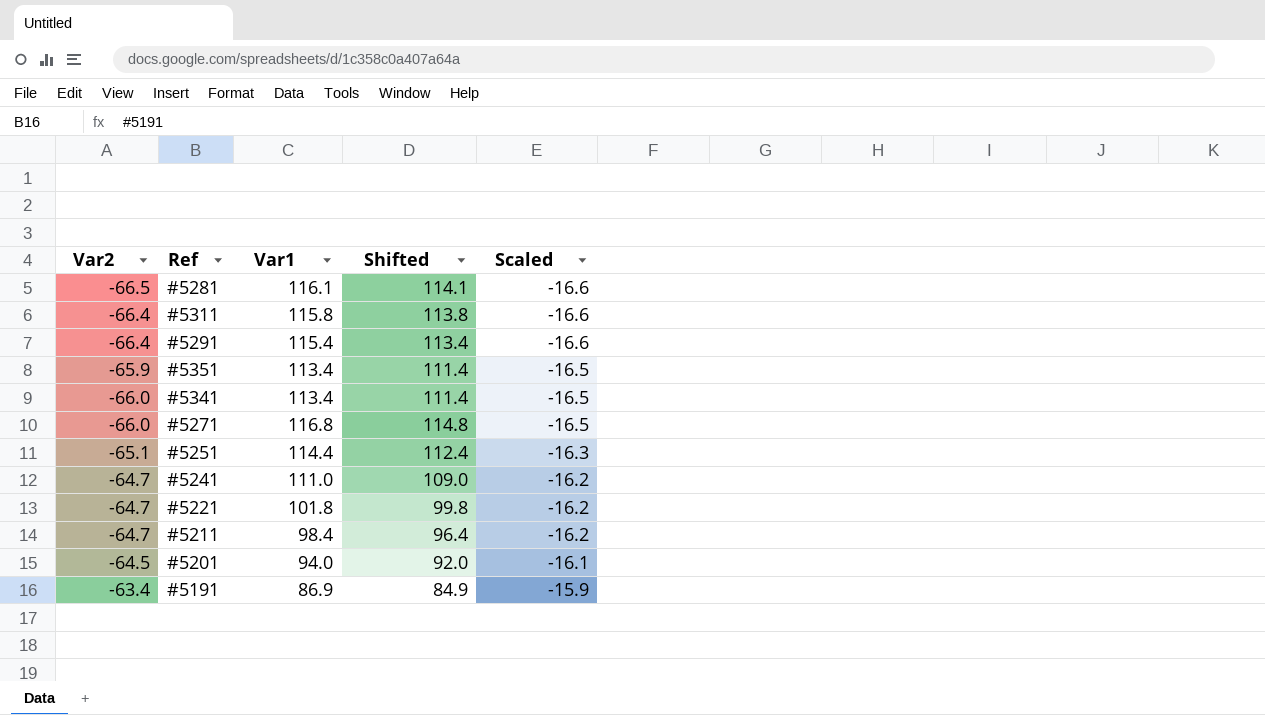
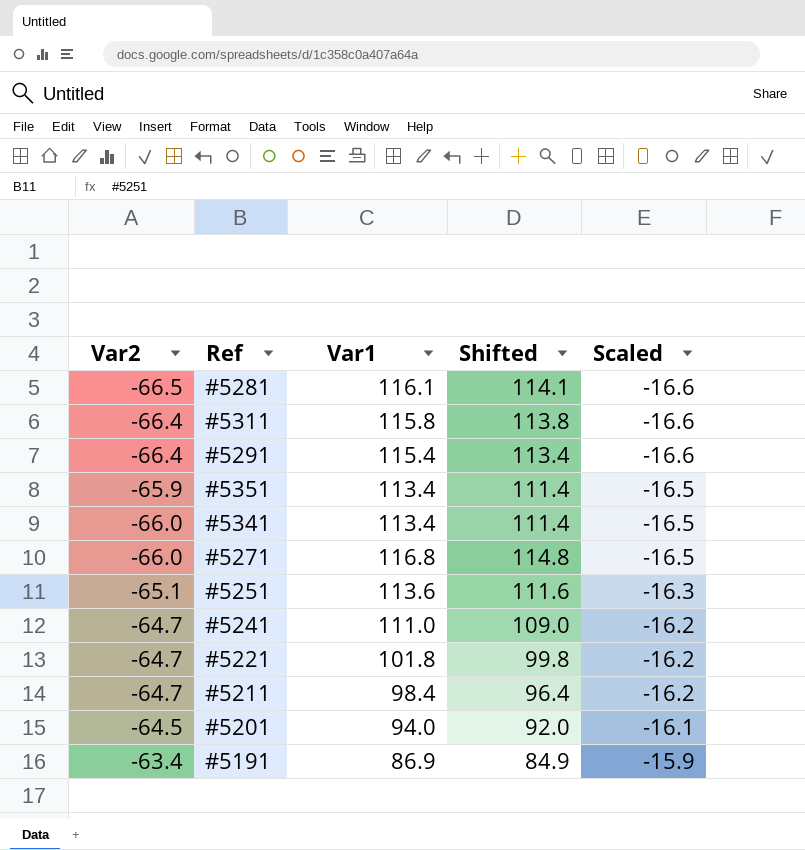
#5251 | Var1: 114.4 -> 113.6
#5251 | Shifted: 112.4 -> 111.6

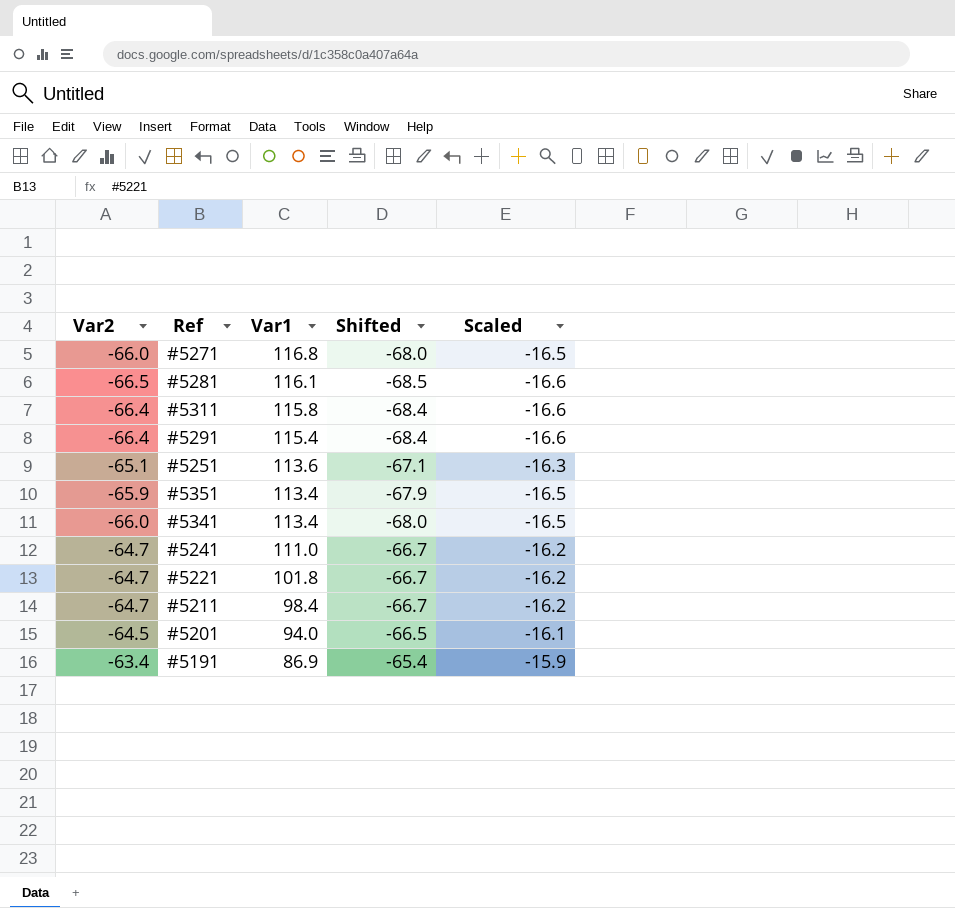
row order: Scaled ascending -> Var1 descending
column Shifted | formula: [Var1] - 2 -> [Var2] - 2

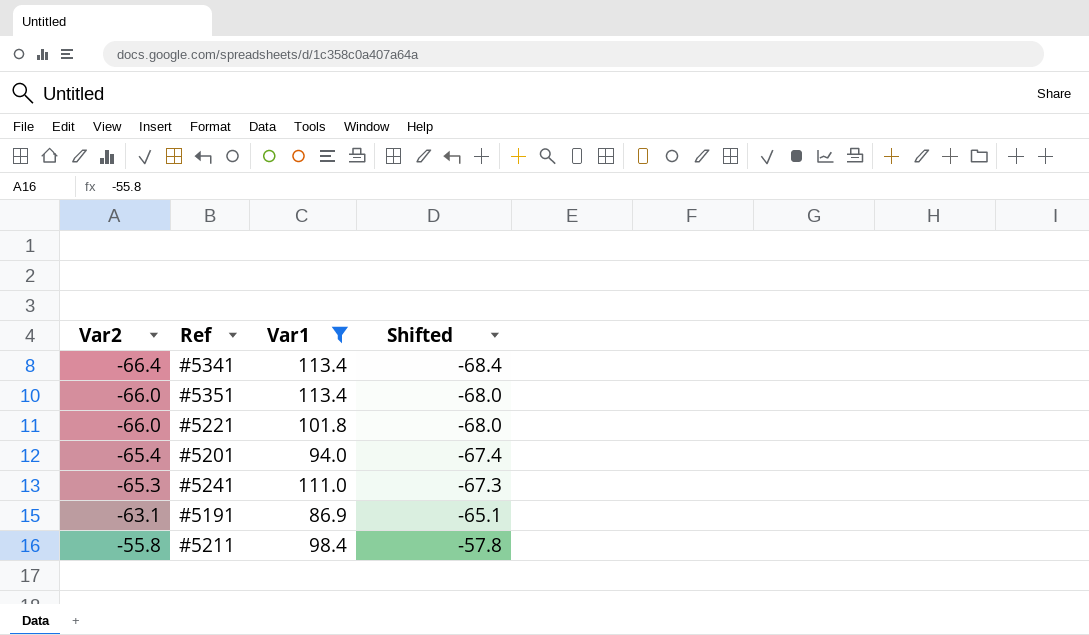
filter: none -> Var1 <= 113.4
row order: Var1 descending -> Var2 ascending
column Scaled | formula: [Var2] * 0.25 -> none
#5341 | Var2: -66.0 -> -66.4
#5341 | Shifted: -68.0 -> -68.4
#5351 | Var2: -65.9 -> -66.0
#5351 | Shifted: -67.9 -> -68.0
#5221 | Var2: -64.7 -> -66.0
#5221 | Shifted: -66.7 -> -68.0
#5201 | Var2: -64.5 -> -65.4
#5201 | Shifted: -66.5 -> -67.4
#5241 | Var2: -64.7 -> -65.3
#5241 | Shifted: -66.7 -> -67.3
#5191 | Var2: -63.4 -> -63.1
#5191 | Shifted: -65.4 -> -65.1
#5211 | Var2: -64.7 -> -55.8
#5211 | Shifted: -66.7 -> -57.8

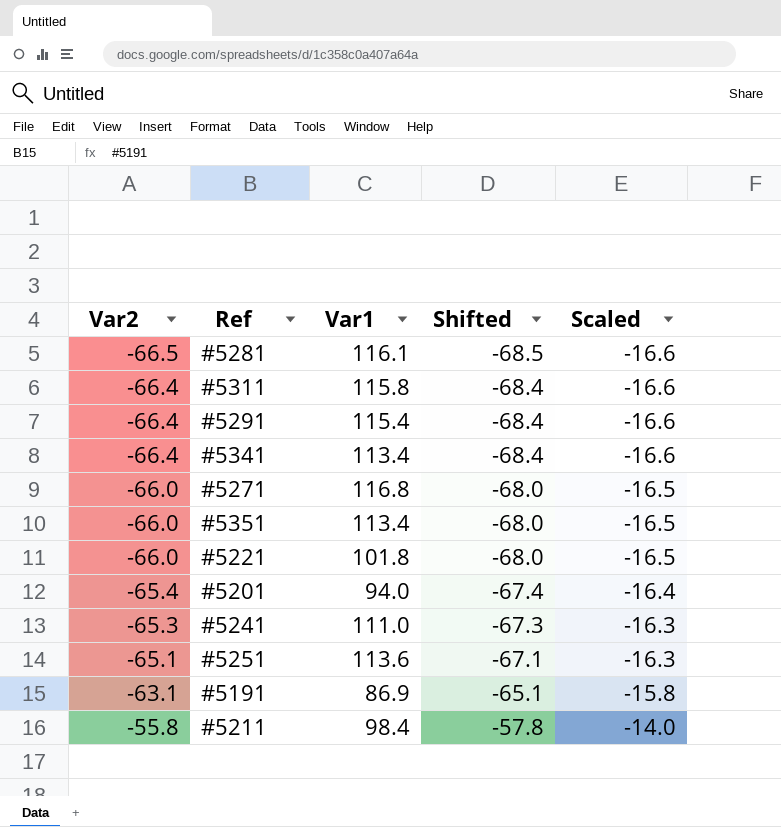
filter: Var1 <= 113.4 -> none
column Scaled | formula: none -> [Var2] * 0.25

